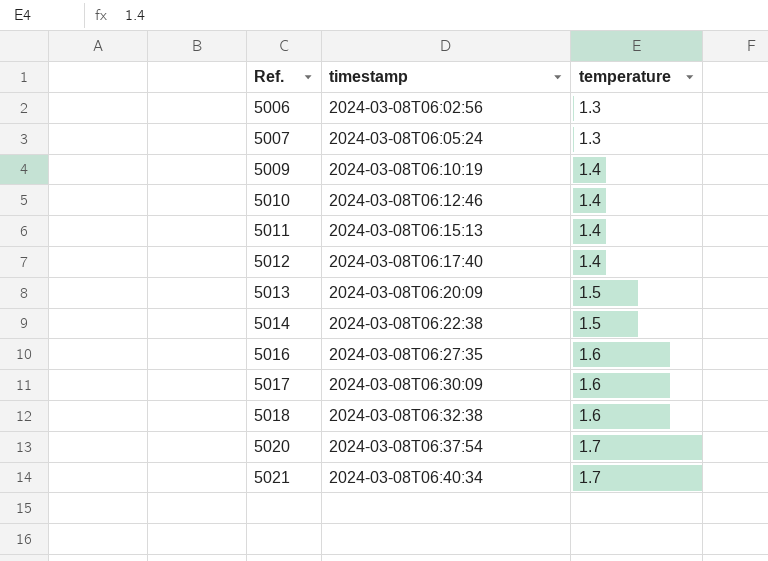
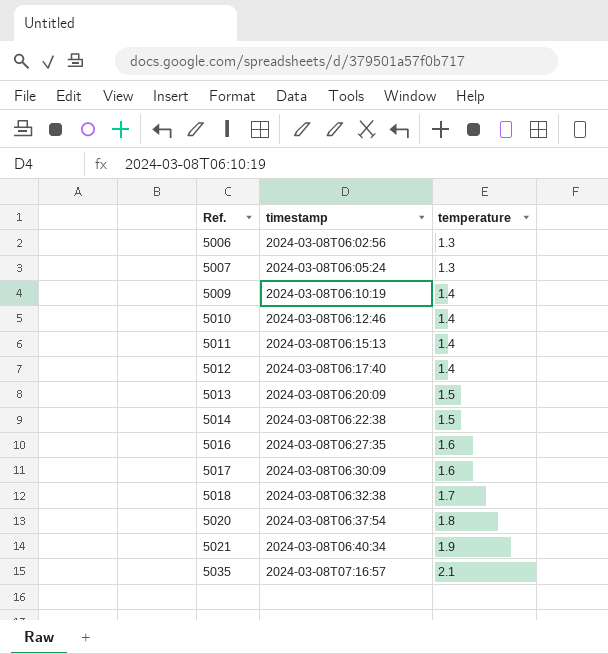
5018 | temperature: 1.6 -> 1.7
5020 | temperature: 1.7 -> 1.8
5021 | temperature: 1.7 -> 1.9
row 5035: none -> 2024-03-08T07:16:57 | 2.1

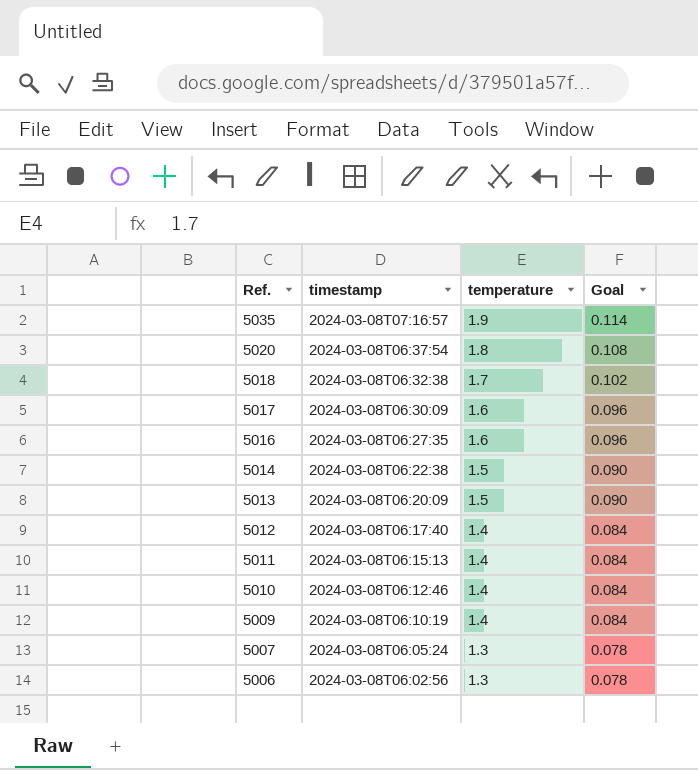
row order: Ref. ascending -> Ref. descending
column Goal | formula: none -> [temperature] * 0.06
row 5021: 2024-03-08T06:40:34 | 1.9 -> none
5035 | temperature: 2.1 -> 1.9

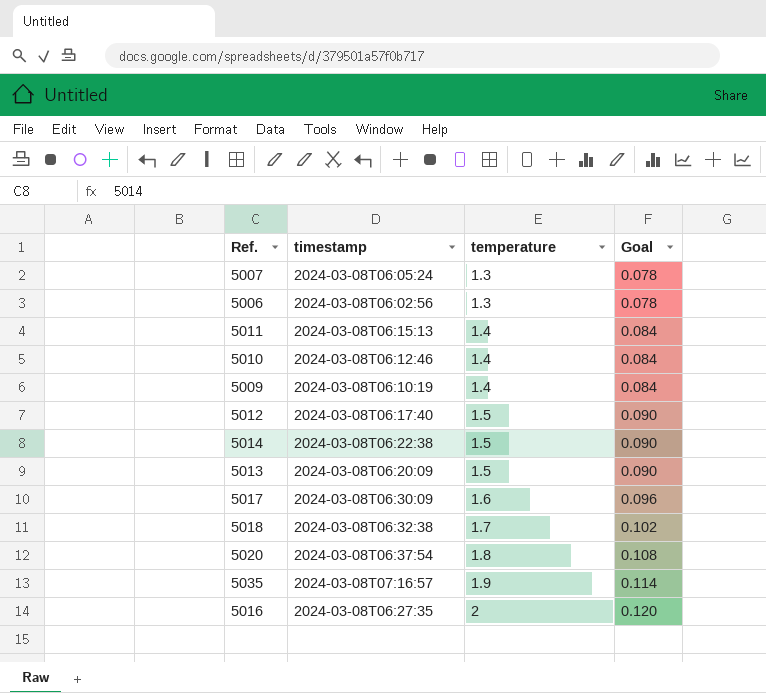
row order: Ref. descending -> temperature ascending
5012 | temperature: 1.4 -> 1.5
5012 | Goal: 0.084 -> 0.090
5016 | temperature: 1.6 -> 2
5016 | Goal: 0.096 -> 0.120

